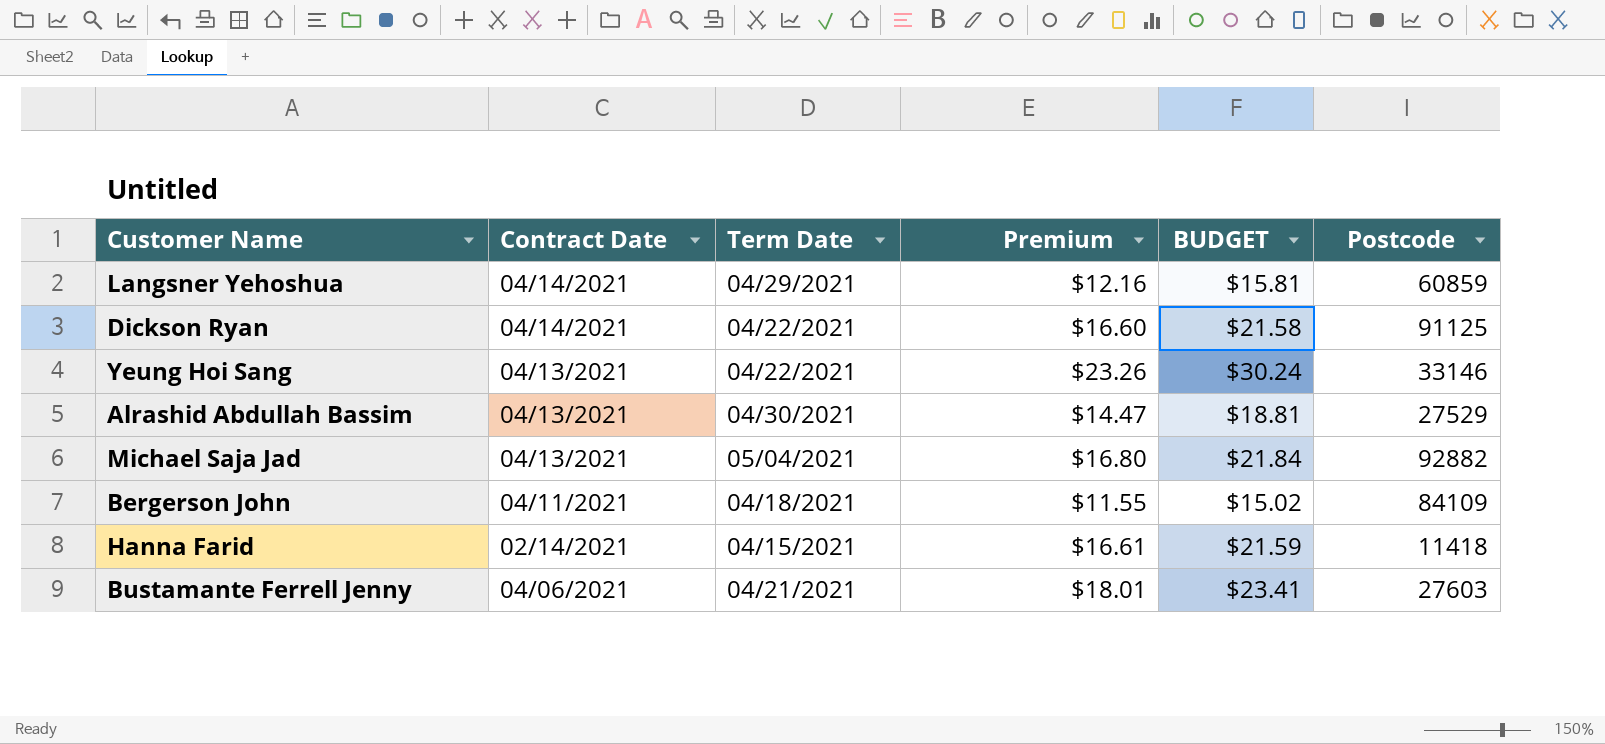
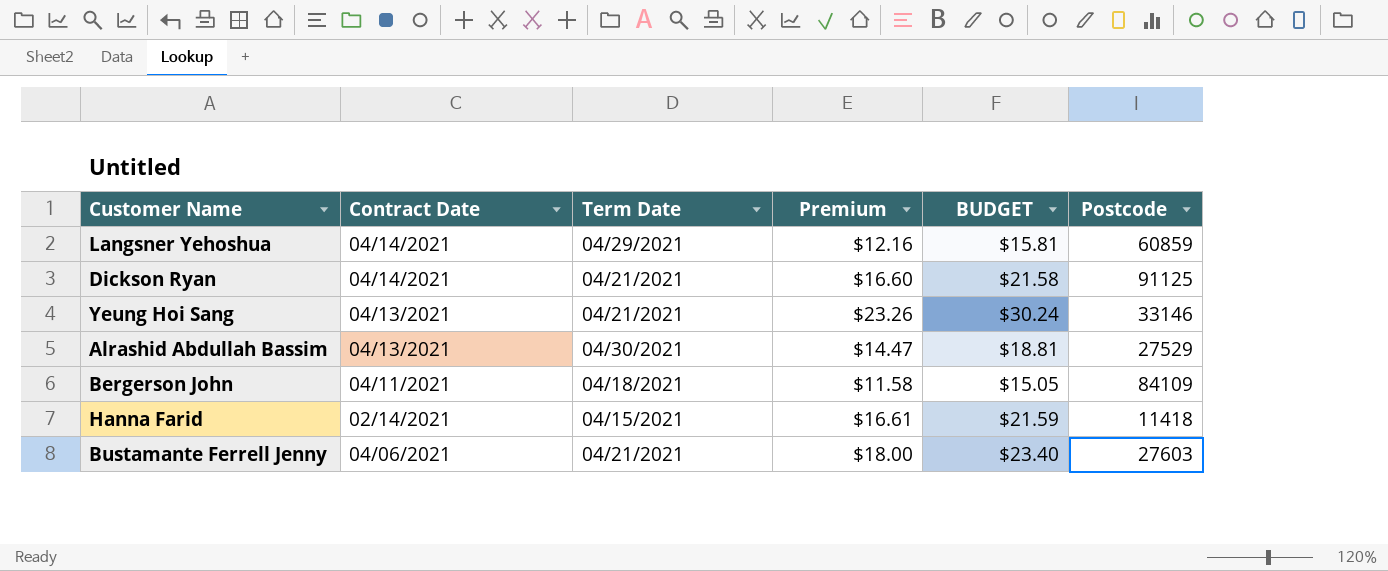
row Michael Saja Jad: 04/13/2021 | 05/04/2021 | $16.80 | $21.84 | 92882 -> none
Dickson Ryan | Term Date: 04/22/2021 -> 04/21/2021
Yeung Hoi Sang | Term Date: 04/22/2021 -> 04/21/2021
Bergerson John | Premium: $11.55 -> $11.58
Bergerson John | BUDGET: $15.02 -> $15.05
Bustamante Ferrell Jenny | Premium: $18.01 -> $18.00
Bustamante Ferrell Jenny | BUDGET: $23.41 -> $23.40

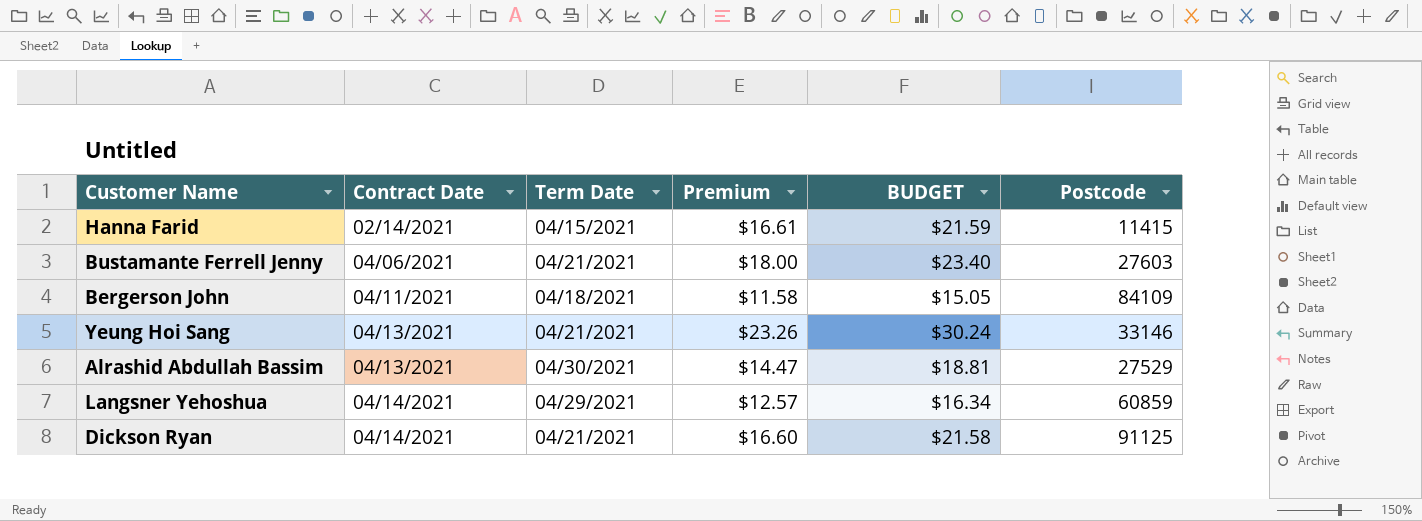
row order: none -> Contract Date ascending
Hanna Farid | Postcode: 11418 -> 11415
Langsner Yehoshua | Premium: $12.16 -> $12.57
Langsner Yehoshua | BUDGET: $15.81 -> $16.34

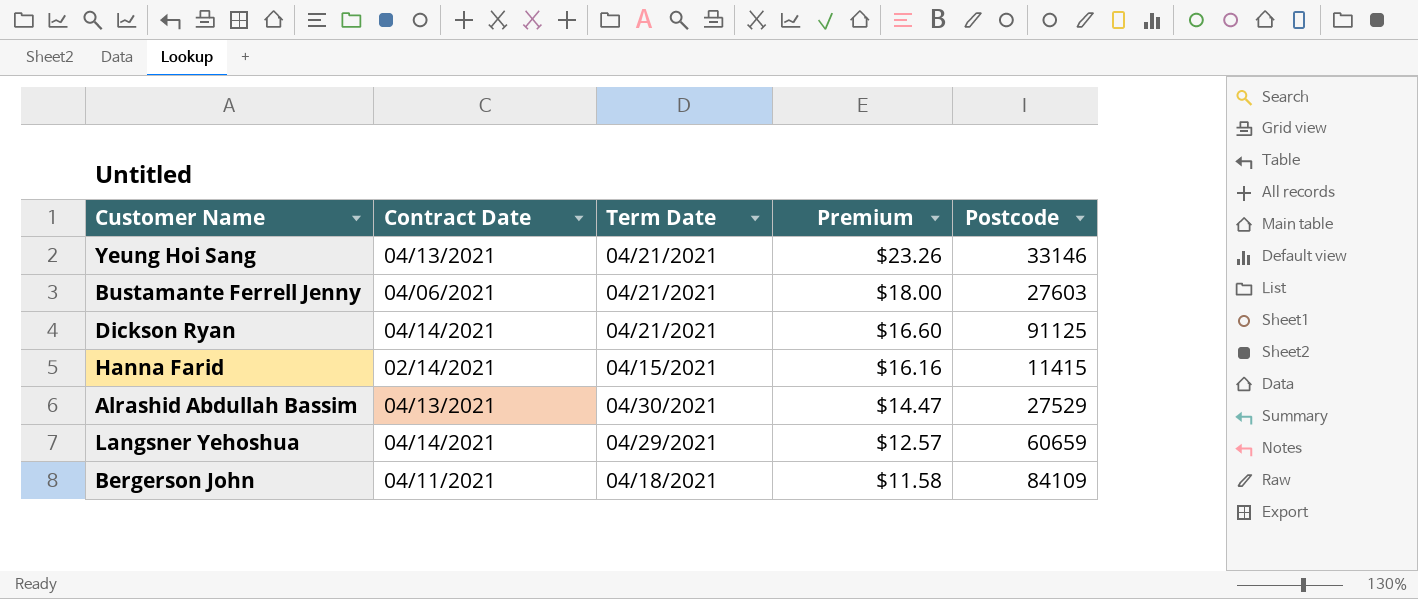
row order: Contract Date ascending -> Premium descending
column BUDGET | formula: [Premium] * 1.3 -> none
Hanna Farid | Premium: $16.61 -> $16.16
Langsner Yehoshua | Postcode: 60859 -> 60659

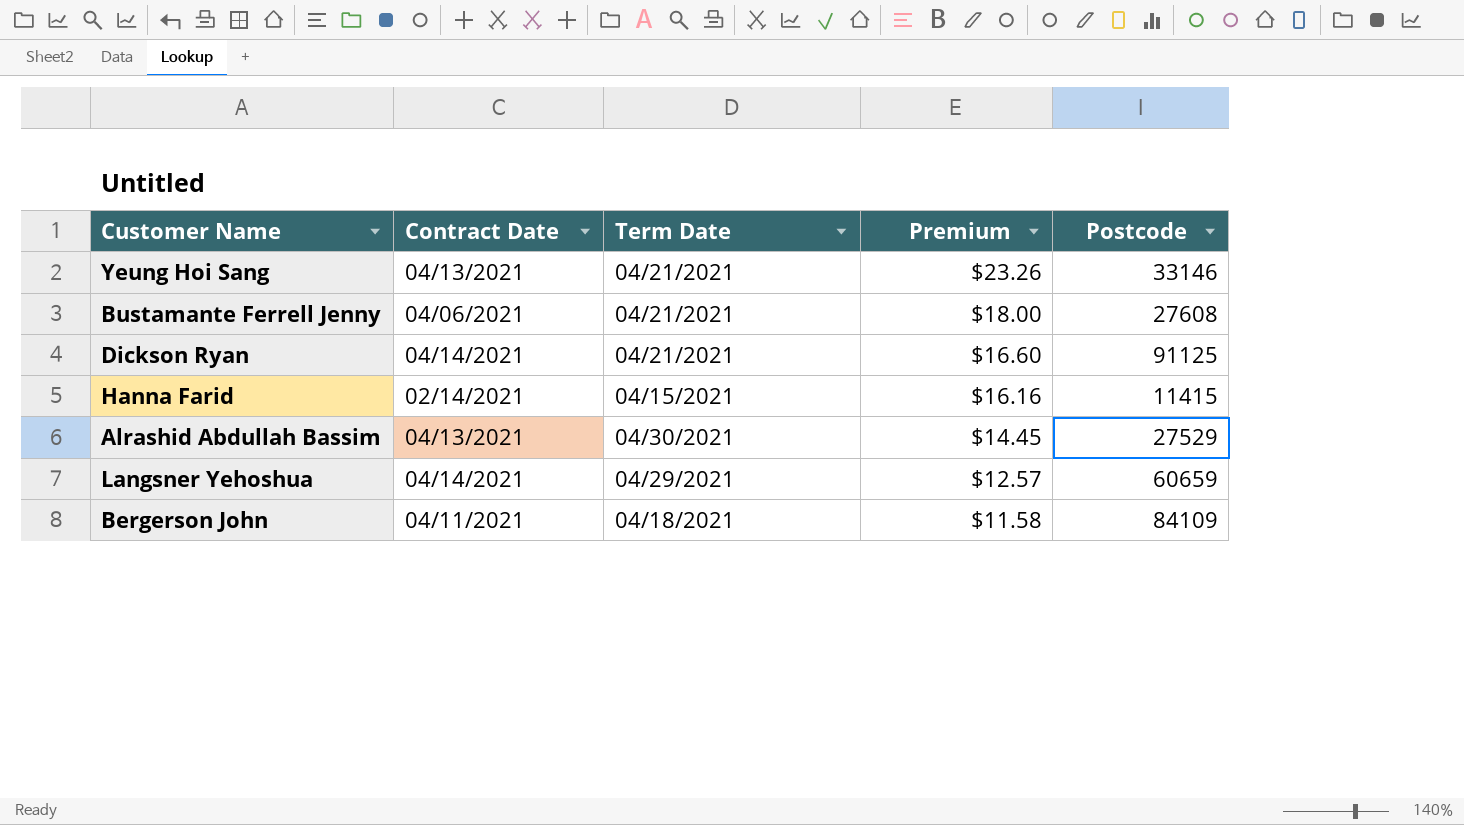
Bustamante Ferrell Jenny | Postcode: 27603 -> 27608
Alrashid Abdullah Bassim | Premium: $14.47 -> $14.45

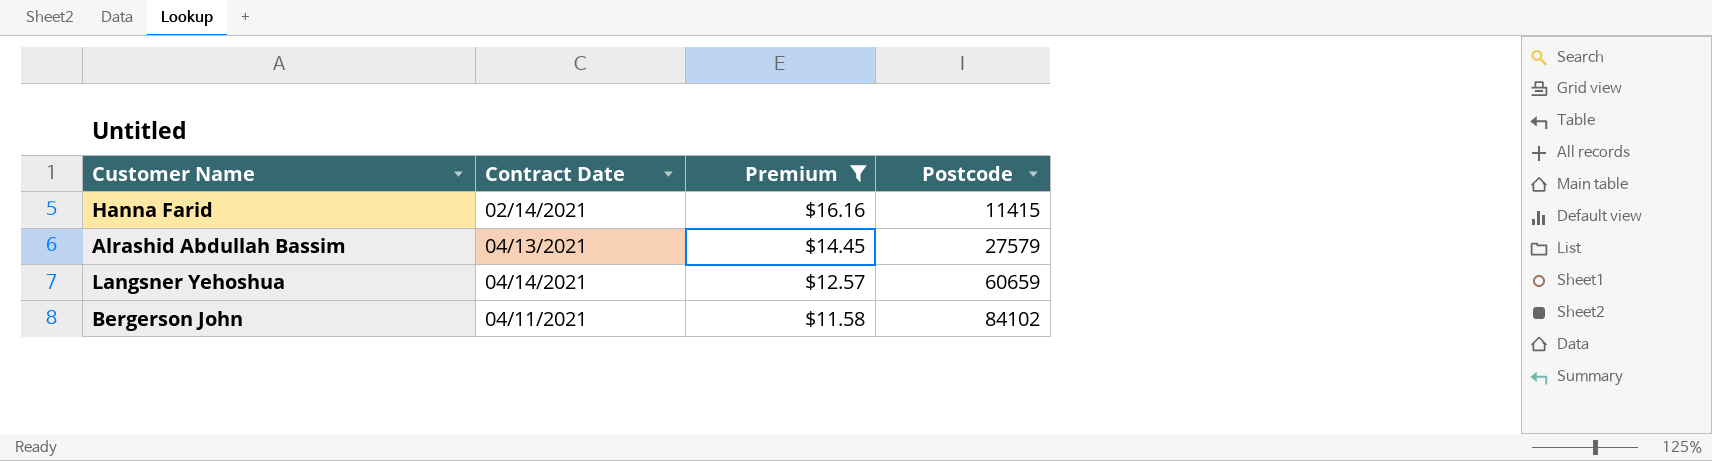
filter: none -> Premium <= $16.16
column Term Date | position: 3 -> none
Alrashid Abdullah Bassim | Postcode: 27529 -> 27579
Bergerson John | Postcode: 84109 -> 84102

